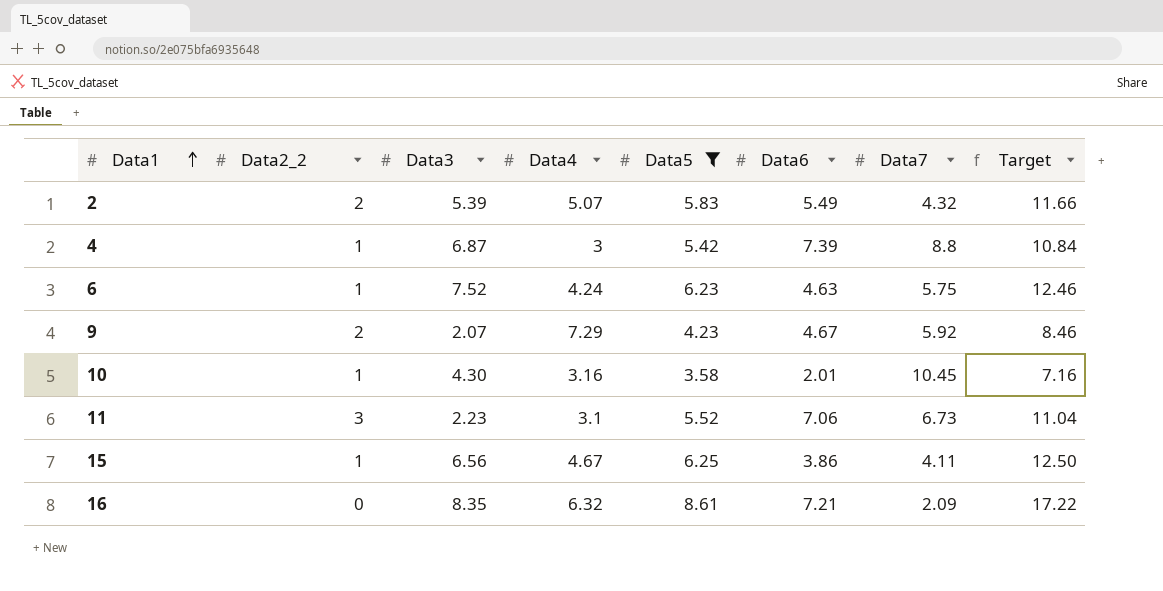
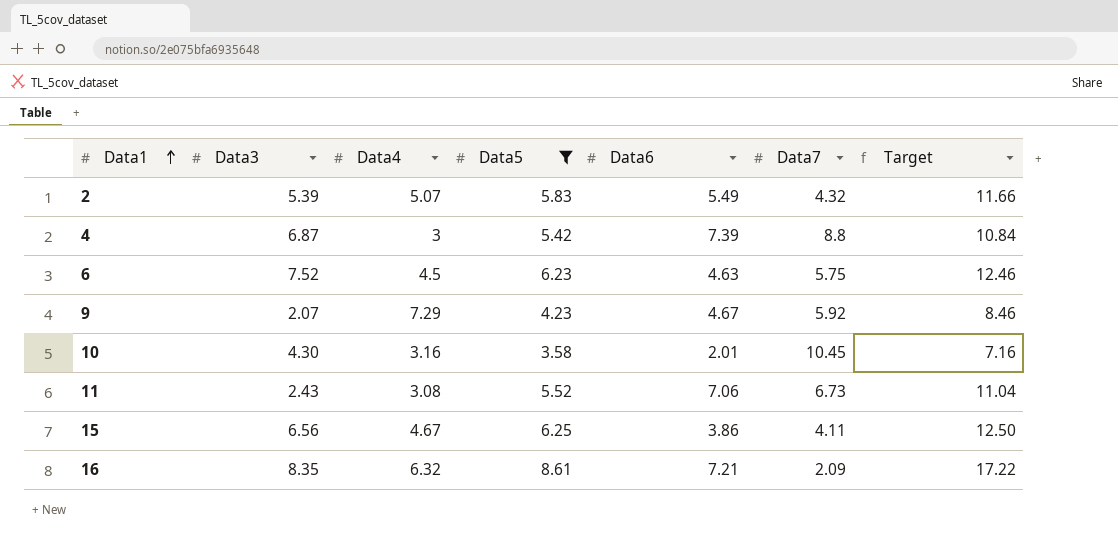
column Data2_2 | position: 2 -> none
6 | Data4: 4.24 -> 4.5
11 | Data3: 2.23 -> 2.43
11 | Data4: 3.1 -> 3.08

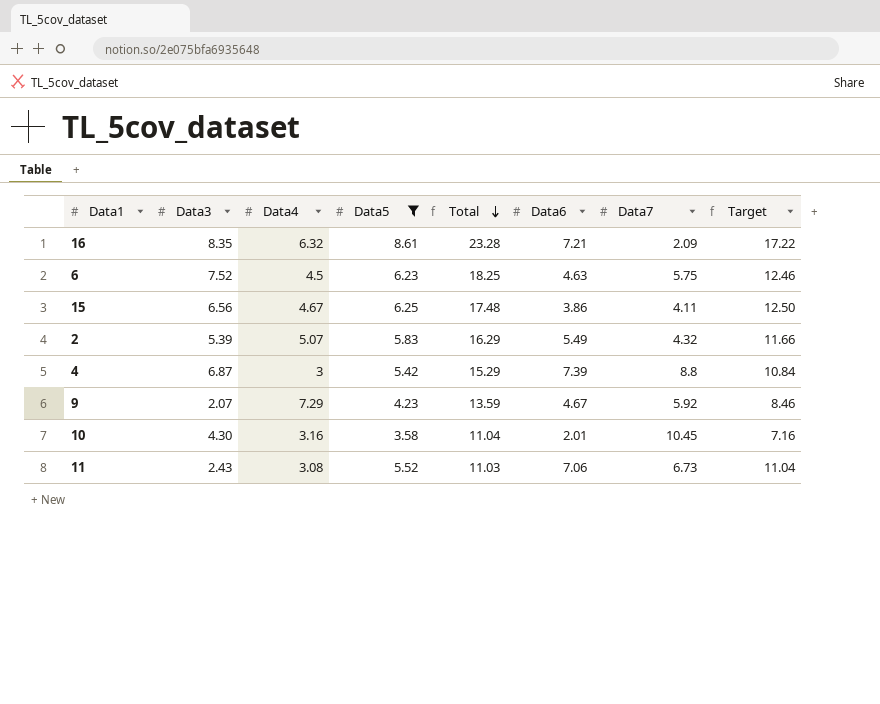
row order: Data1 ascending -> Total descending
column Total | formula: none -> [Data3] + [Data4] + [Data5]

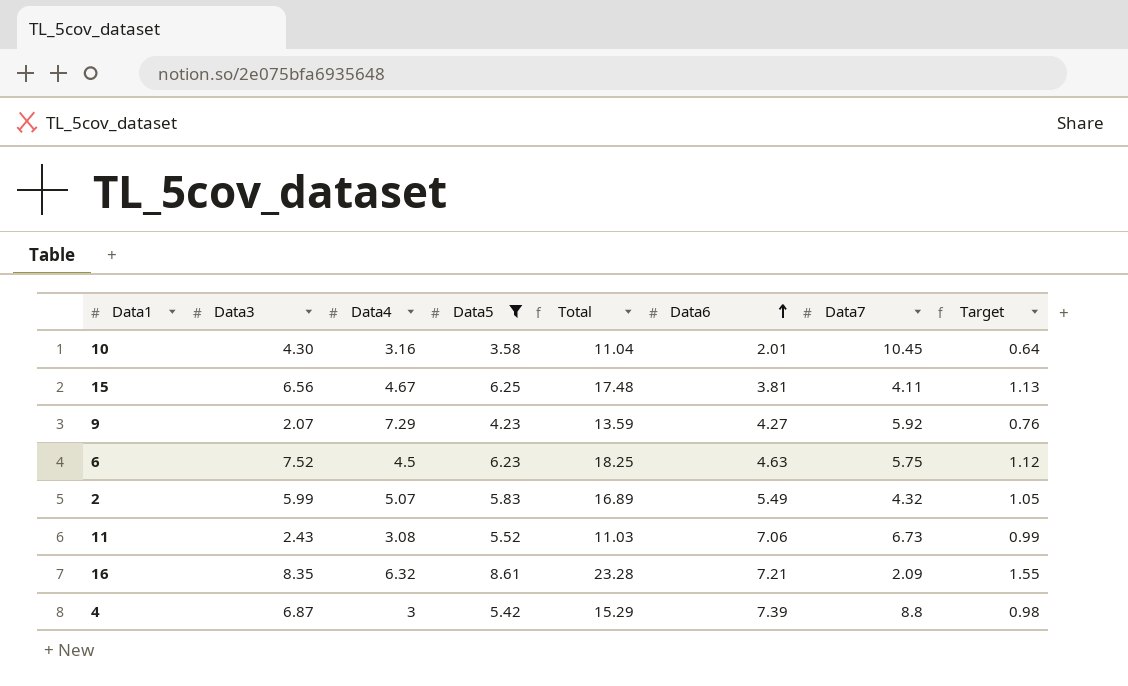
row order: Total descending -> Data6 ascending
column Target | formula: [Data5] * 2 -> [Data5] * 0.18
15 | Data6: 3.86 -> 3.81
9 | Data6: 4.67 -> 4.27
2 | Data3: 5.39 -> 5.99
2 | Total: 16.29 -> 16.89

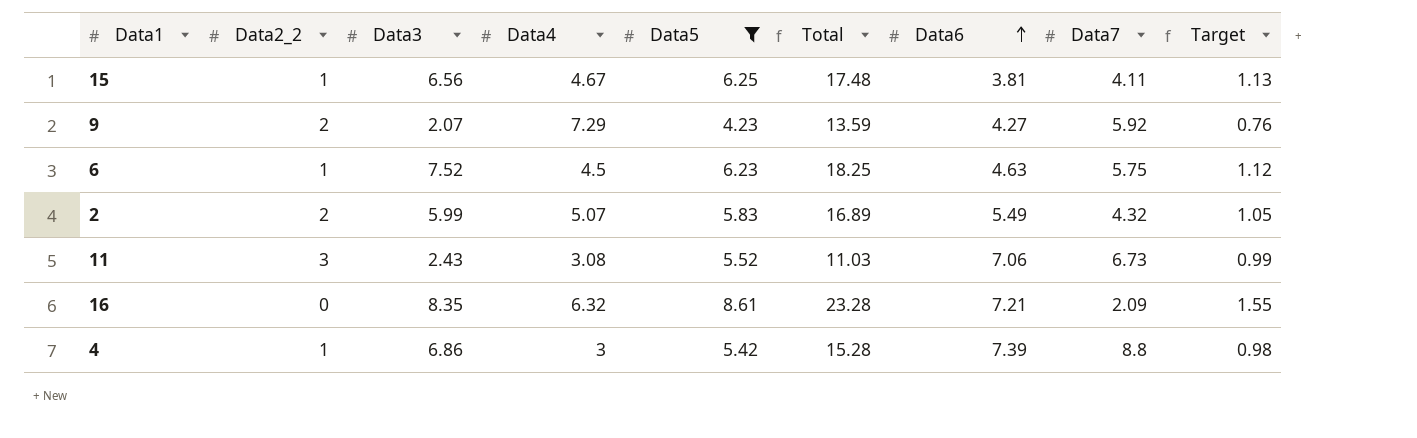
column Data2_2 | position: none -> 2
row 10: 4.30 | 3.16 | 3.58 | 11.04 | 2.01 | 10.45 | 0.64 -> none
4 | Data3: 6.87 -> 6.86
4 | Total: 15.29 -> 15.28

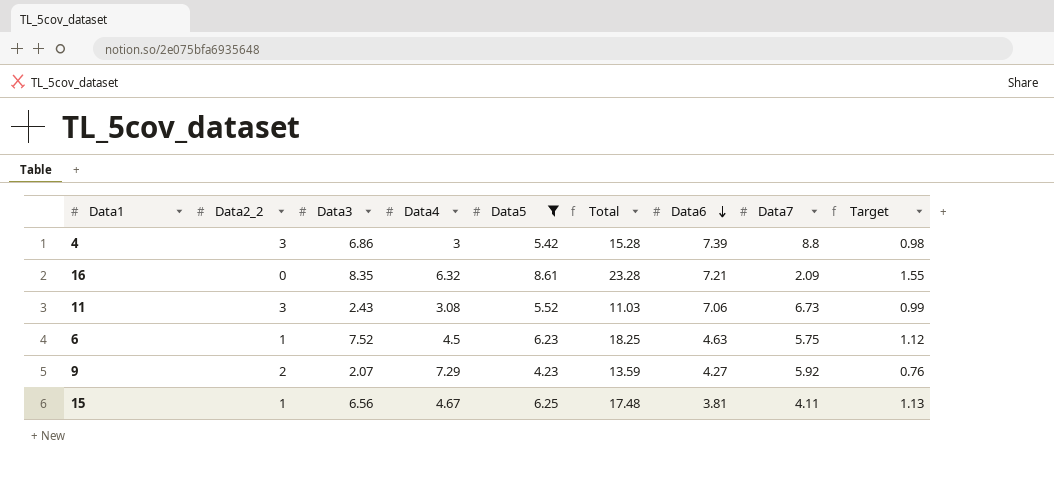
row order: Data6 ascending -> Data6 descending
row 2: 2 | 5.99 | 5.07 | 5.83 | 16.89 | 5.49 | 4.32 | 1.05 -> none
4 | Data2_2: 1 -> 3

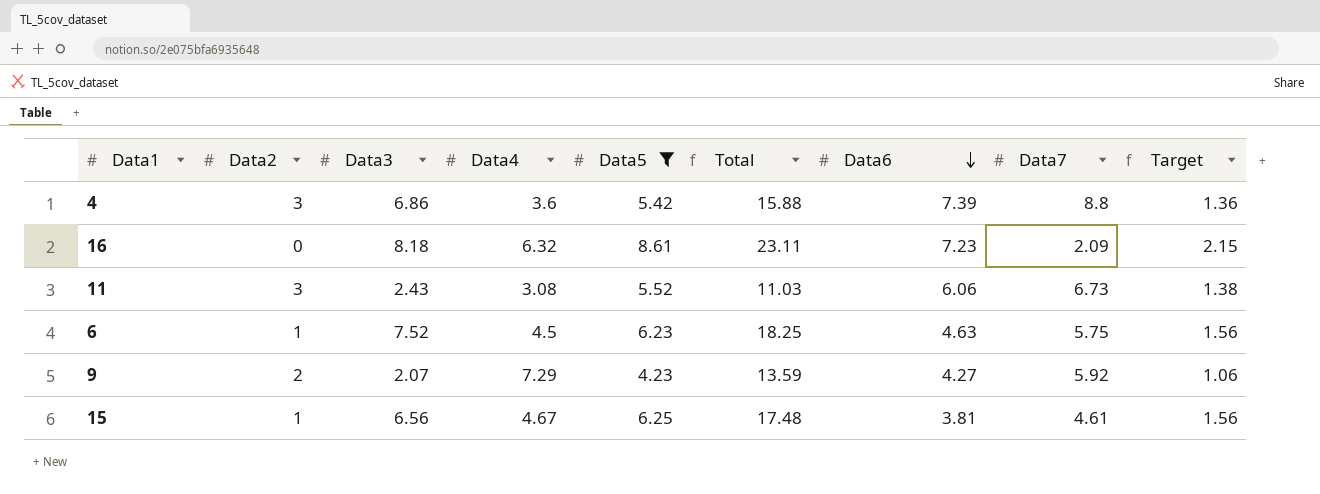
column name: Data2_2 -> Data2
column Target | formula: [Data5] * 0.18 -> [Data5] * 0.25
4 | Data4: 3 -> 3.6
4 | Total: 15.28 -> 15.88
16 | Data3: 8.35 -> 8.18
16 | Total: 23.28 -> 23.11
16 | Data6: 7.21 -> 7.23
11 | Data6: 7.06 -> 6.06
15 | Data7: 4.11 -> 4.61

